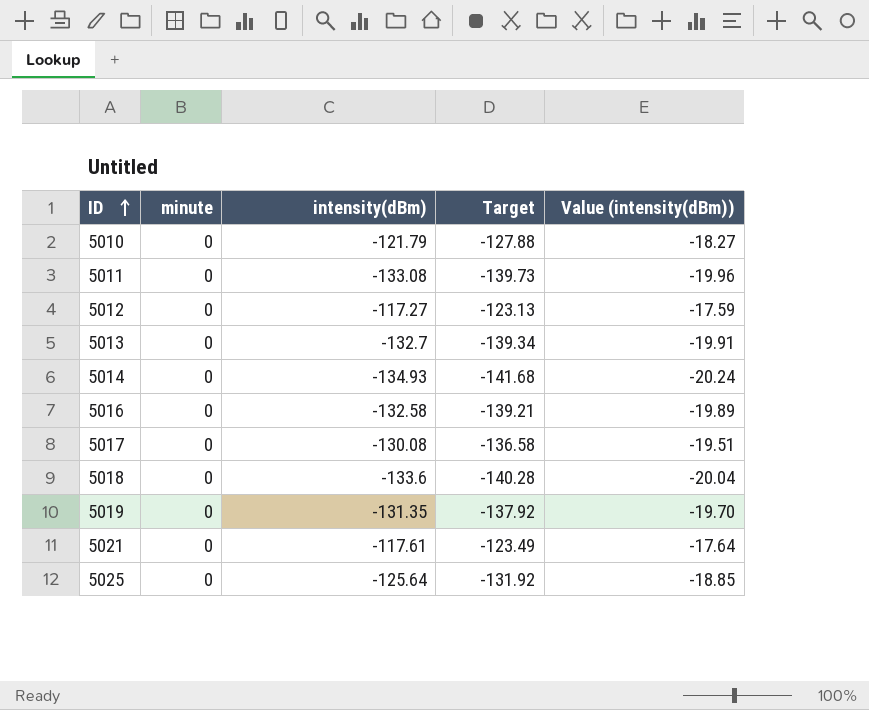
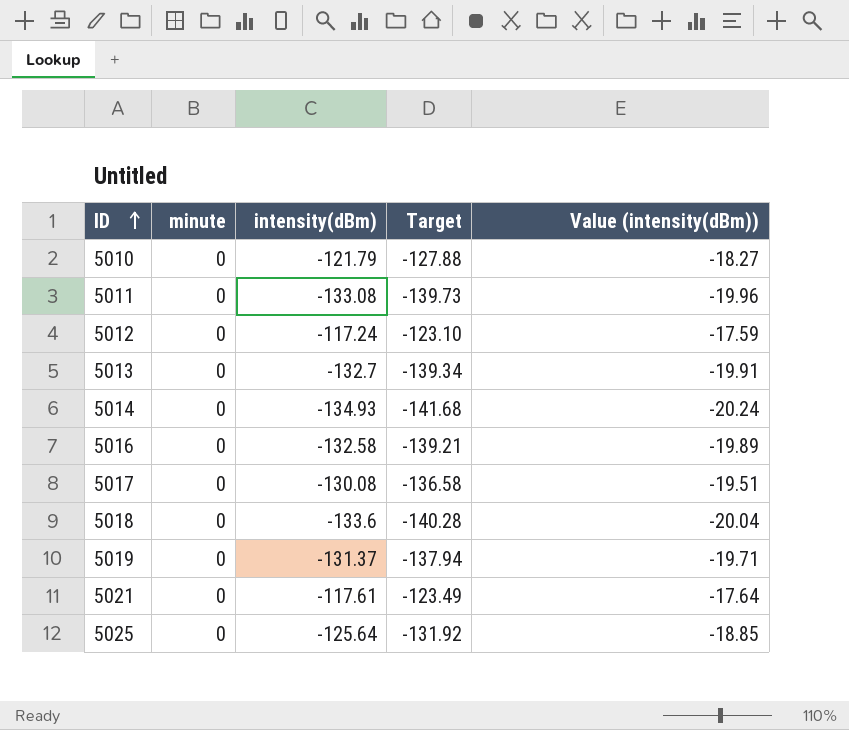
5012 | intensity(dBm): -117.27 -> -117.24
5012 | Target: -123.13 -> -123.10
5019 | intensity(dBm): -131.35 -> -131.37
5019 | Target: -137.92 -> -137.94
5019 | Value (intensity(dBm)): -19.70 -> -19.71

